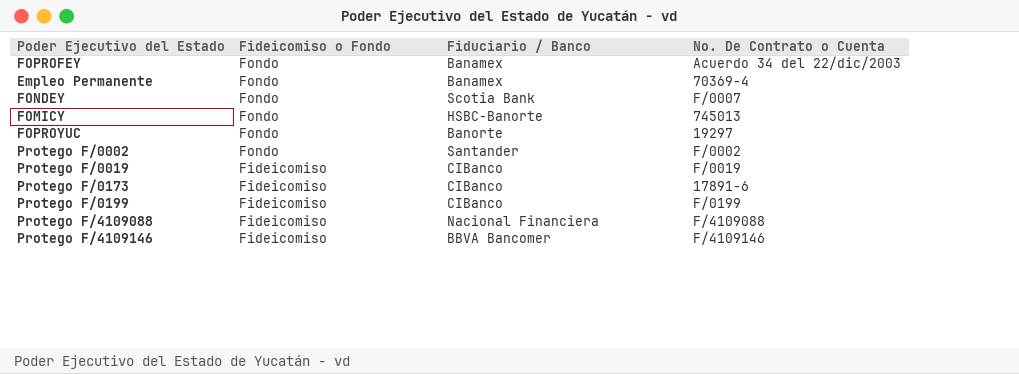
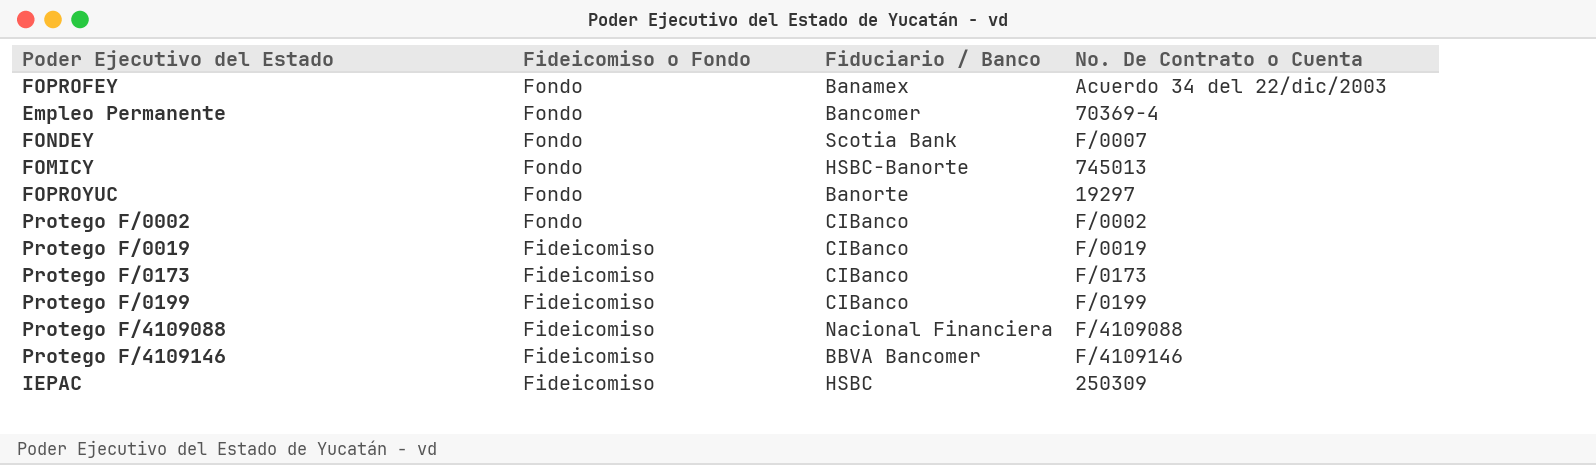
Empleo Permanente | Fiduciario / Banco: Banamex -> Bancomer
Protego F/0002 | Fiduciario / Banco: Santander -> CIBanco
Protego F/0173 | No. De Contrato o Cuenta: 17891-6 -> F/0173
row IEPAC: none -> Fideicomiso | HSBC | 250309

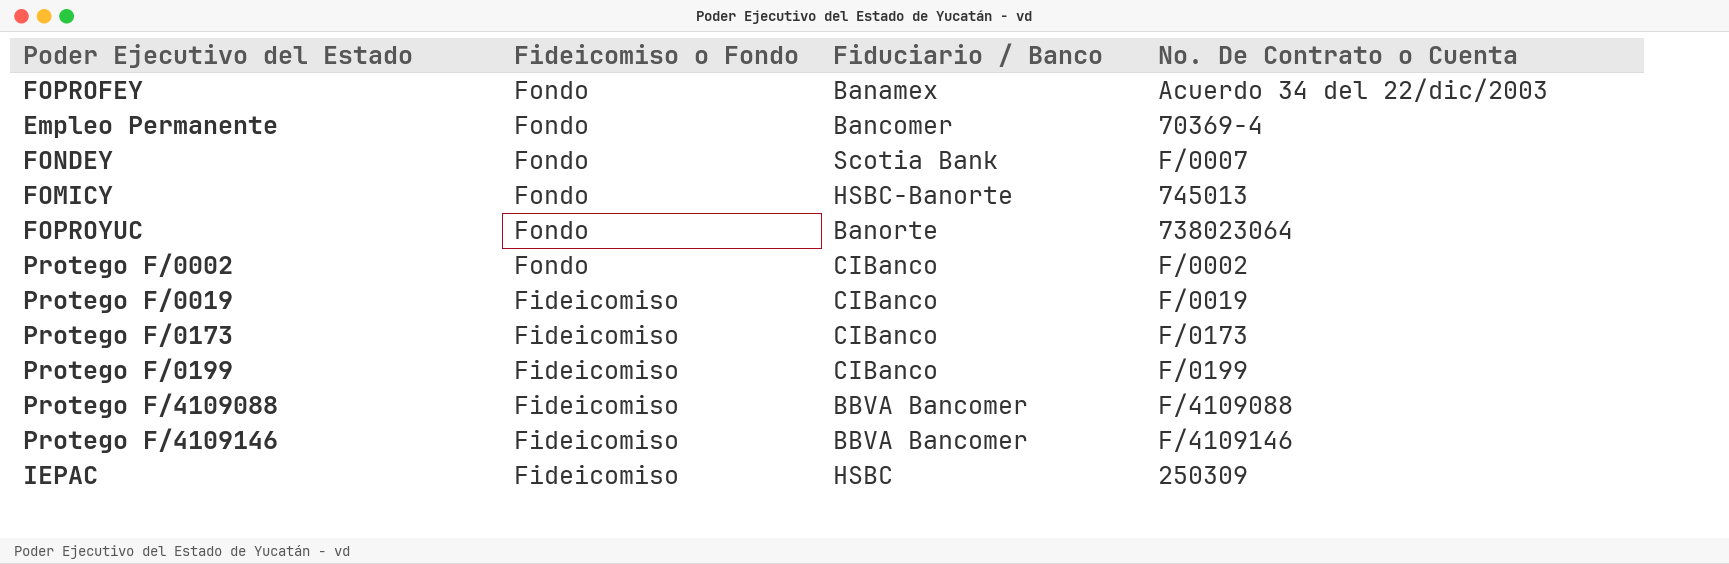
FOPROYUC | No. De Contrato o Cuenta: 19297 -> 738023064
Protego F/4109088 | Fiduciario / Banco: Nacional Financiera -> BBVA Bancomer

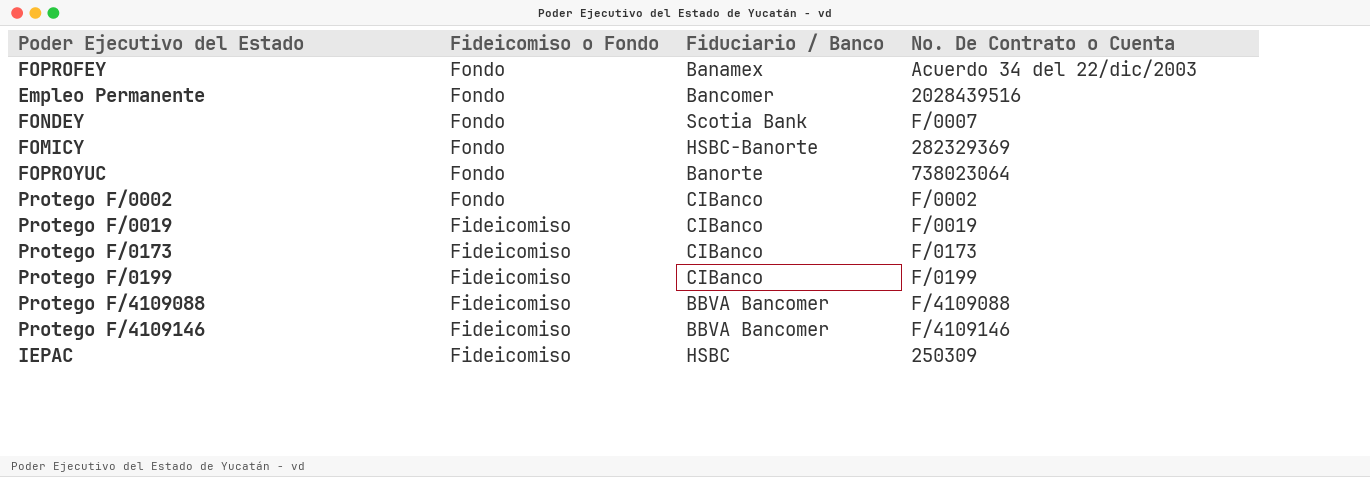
Empleo Permanente | No. De Contrato o Cuenta: 70369-4 -> 2028439516
FOMICY | No. De Contrato o Cuenta: 745013 -> 282329369

